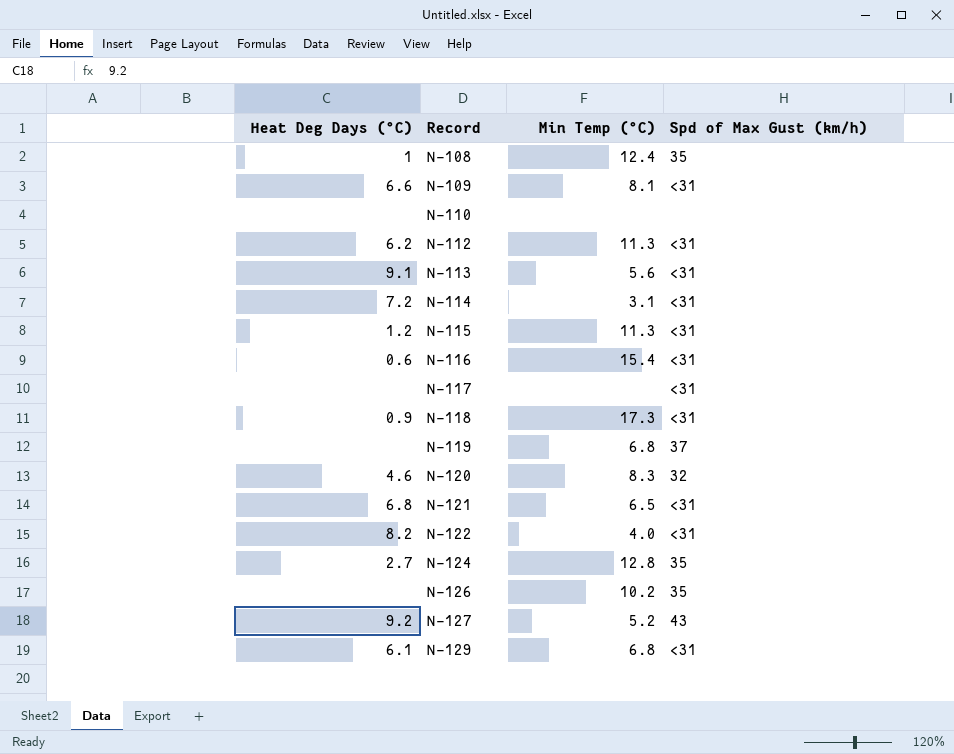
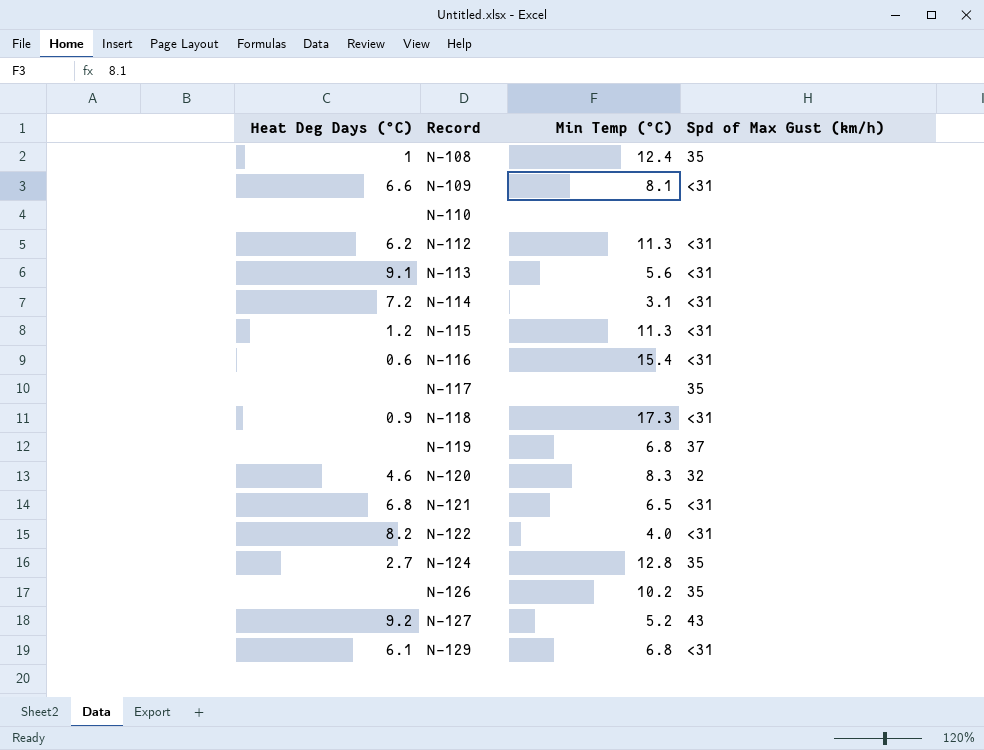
N-117 | Spd of Max Gust (km/h): <31 -> 35

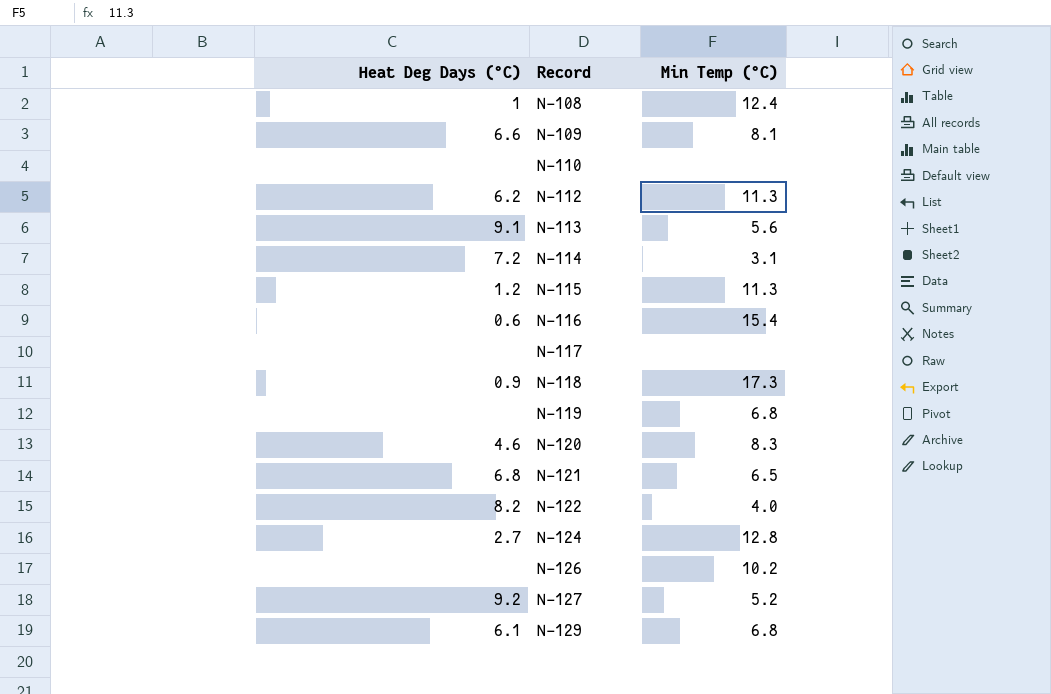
column Spd of Max Gust (km/h) | position: 4 -> none

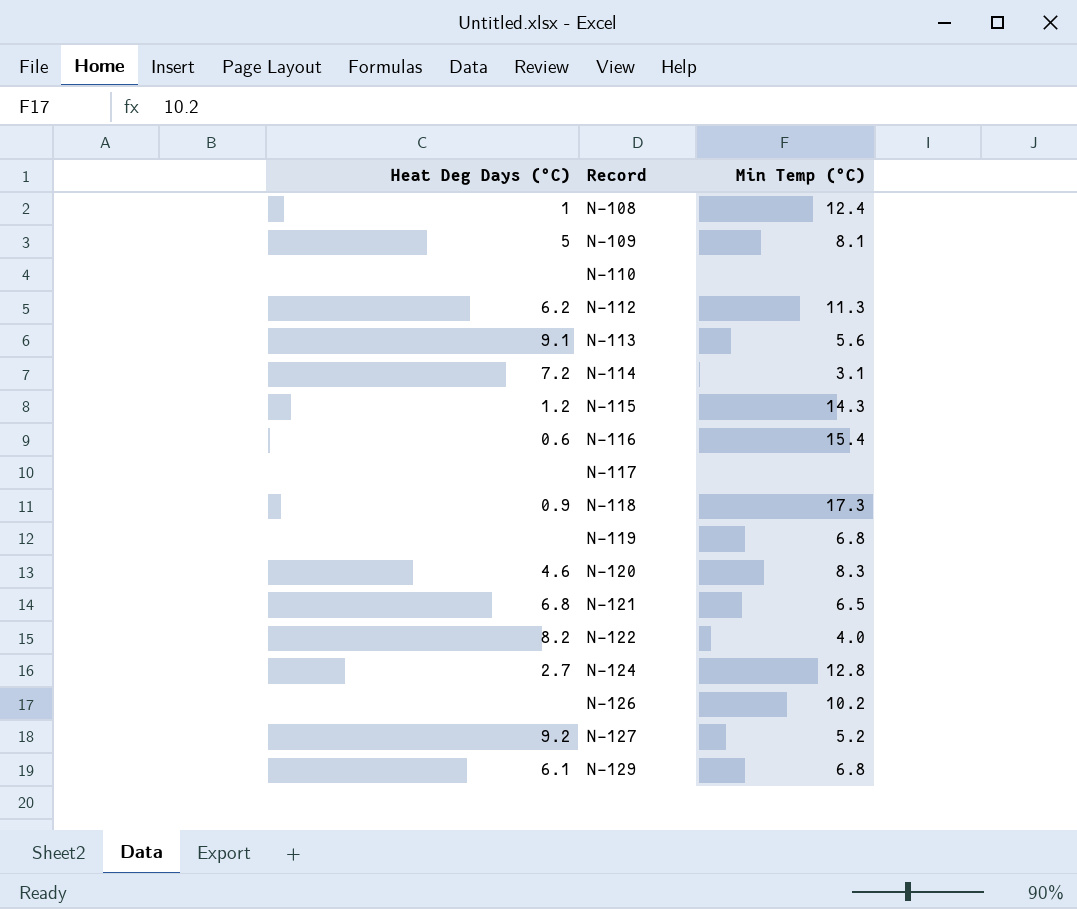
N-109 | Heat Deg Days (°C): 6.6 -> 5
N-115 | Min Temp (°C): 11.3 -> 14.3

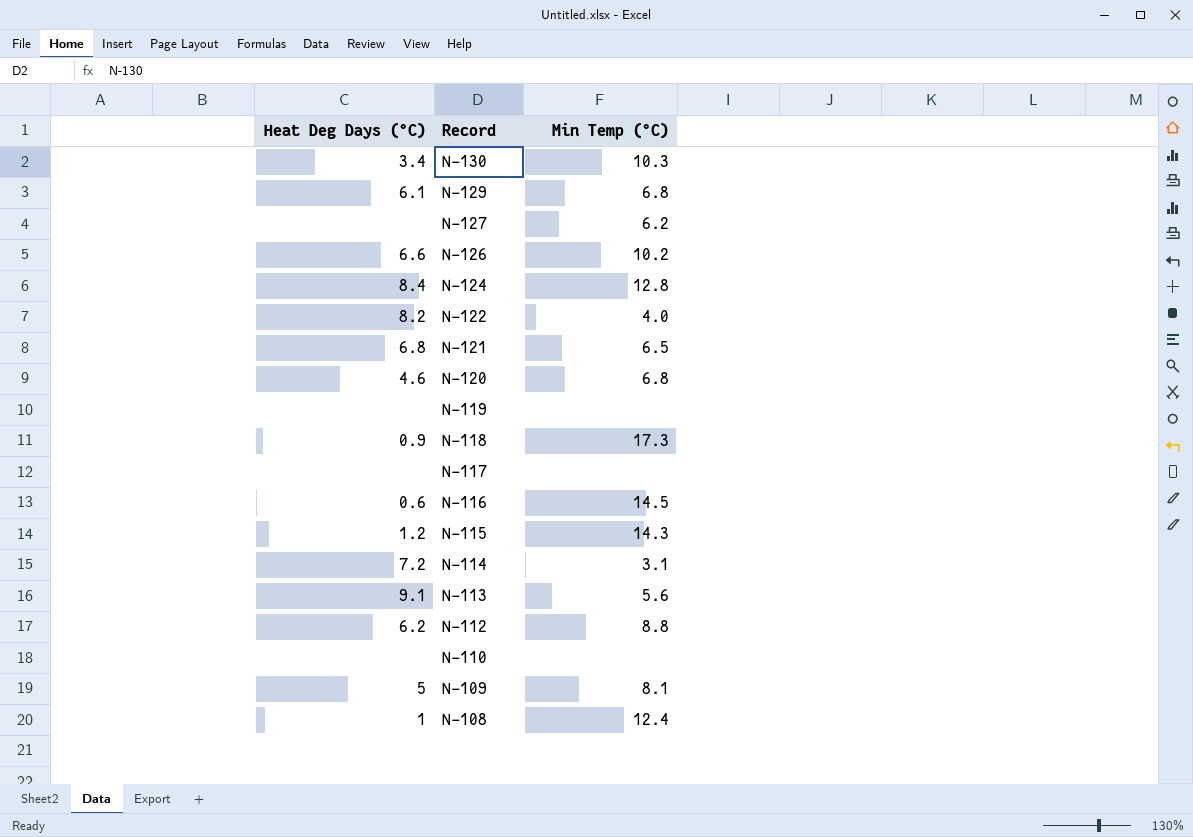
row order: Record ascending -> Record descending
row N-130: none -> 3.4 | 10.3
N-127 | Heat Deg Days (°C): 9.2 -> none
N-127 | Min Temp (°C): 5.2 -> 6.2
N-126 | Heat Deg Days (°C): none -> 6.6
N-124 | Heat Deg Days (°C): 2.7 -> 8.4
N-120 | Min Temp (°C): 8.3 -> 6.8
N-119 | Min Temp (°C): 6.8 -> none
N-116 | Min Temp (°C): 15.4 -> 14.5
N-112 | Min Temp (°C): 11.3 -> 8.8

